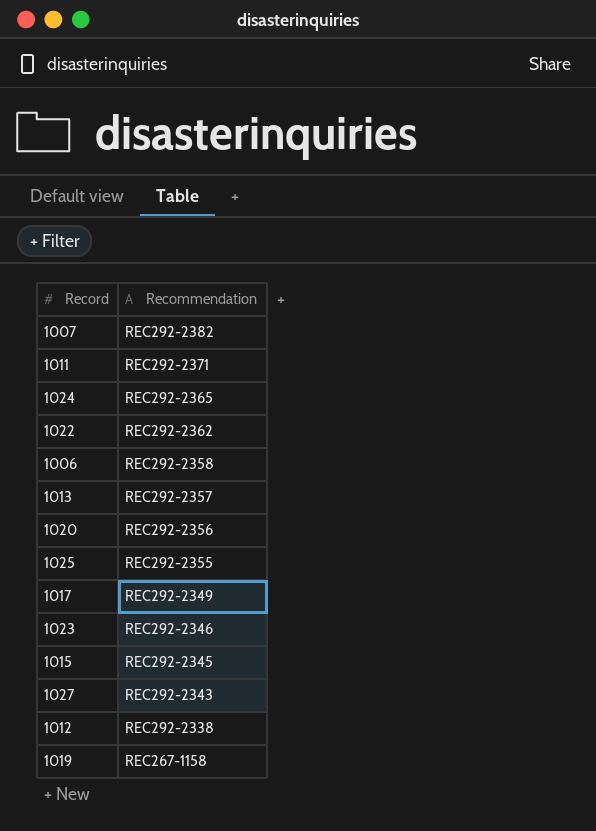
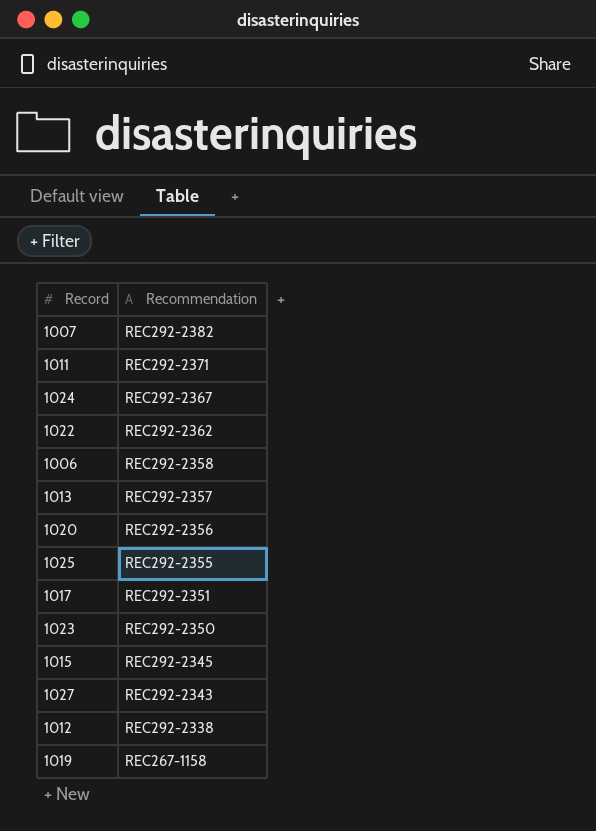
1024 | Recommendation: REC292-2365 -> REC292-2367
1017 | Recommendation: REC292-2349 -> REC292-2351
1023 | Recommendation: REC292-2346 -> REC292-2350

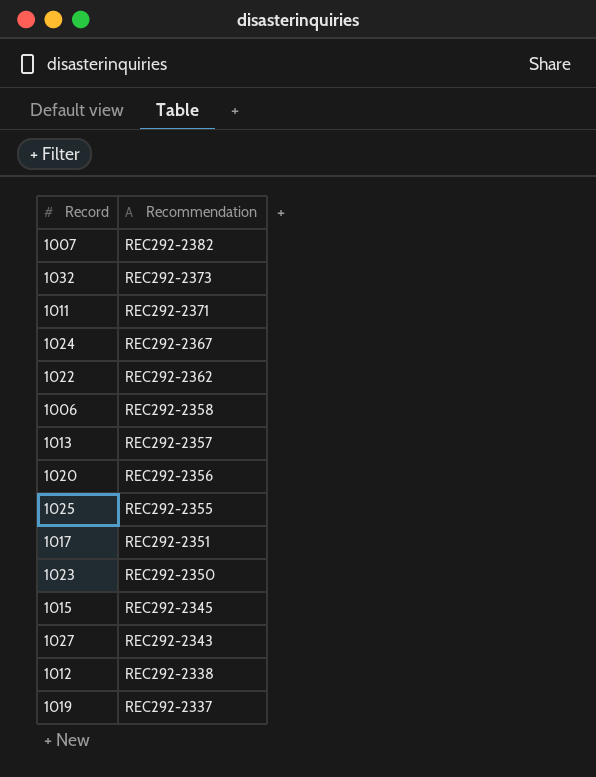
row 1032: none -> REC292-2373
1019 | Recommendation: REC267-1158 -> REC292-2337

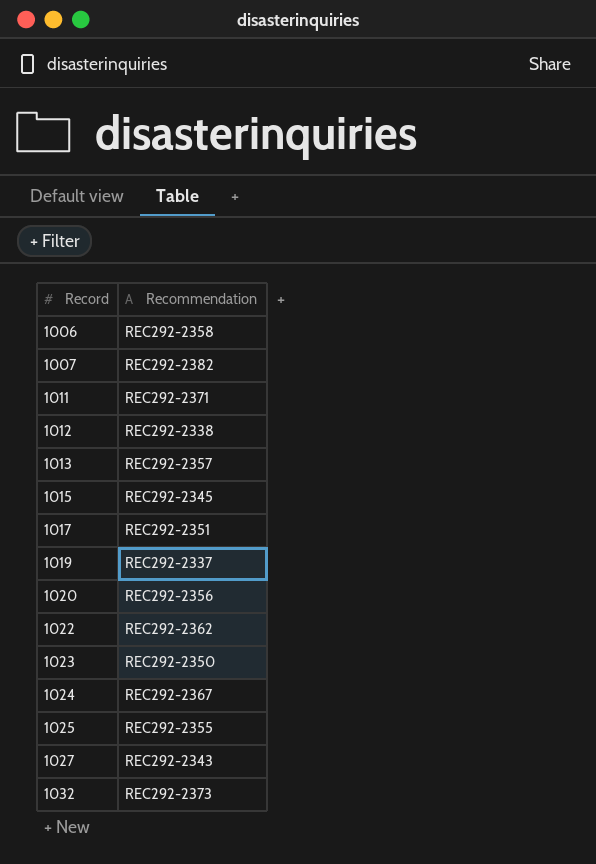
row order: Recommendation descending -> Record ascending

